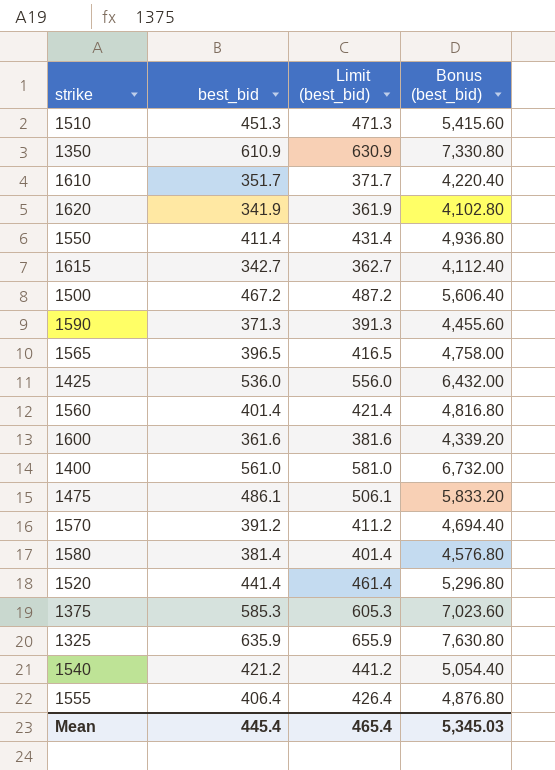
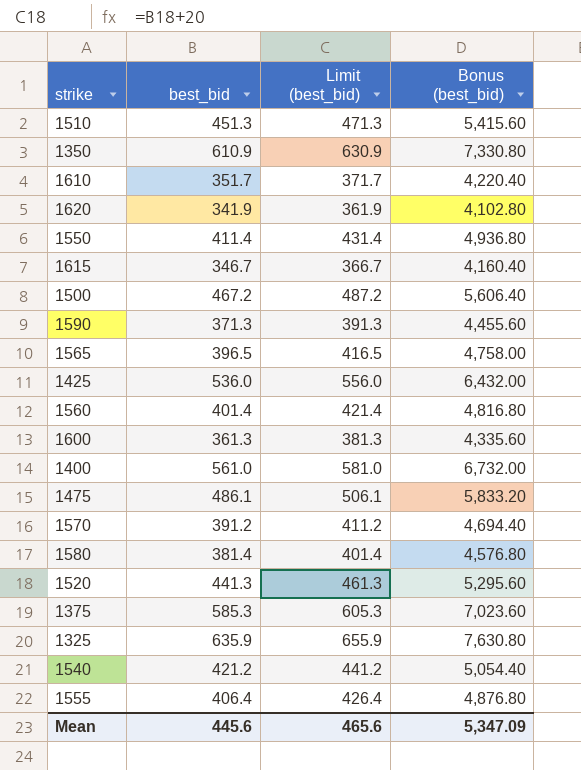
1615 | best_bid: 342.7 -> 346.7
1615 | Limit (best_bid): 362.7 -> 366.7
1615 | Bonus (best_bid): 4,112.40 -> 4,160.40
1600 | best_bid: 361.6 -> 361.3
1600 | Limit (best_bid): 381.6 -> 381.3
1600 | Bonus (best_bid): 4,339.20 -> 4,335.60
1520 | best_bid: 441.4 -> 441.3
1520 | Limit (best_bid): 461.4 -> 461.3
1520 | Bonus (best_bid): 5,296.80 -> 5,295.60
Mean | best_bid: 445.4 -> 445.6
Mean | Limit (best_bid): 465.4 -> 465.6
Mean | Bonus (best_bid): 5,345.03 -> 5,347.09

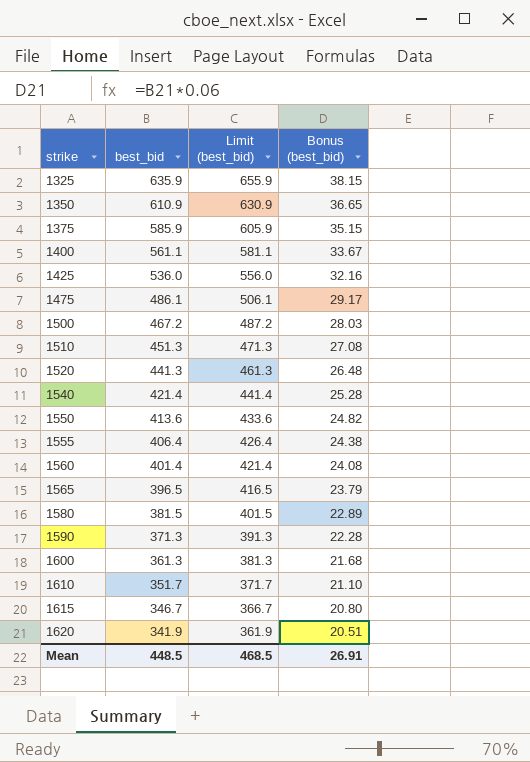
row order: none -> strike ascending
column Bonus (best_bid) | formula: [best_bid] * 12 -> [best_bid] * 0.06
row 1570: 391.2 | 411.2 | 4,694.40 -> none
1375 | best_bid: 585.3 -> 585.9
1375 | Limit (best_bid): 605.3 -> 605.9
1400 | best_bid: 561.0 -> 561.1
1400 | Limit (best_bid): 581.0 -> 581.1
1540 | best_bid: 421.2 -> 421.4
1540 | Limit (best_bid): 441.2 -> 441.4
1550 | best_bid: 411.4 -> 413.6
1550 | Limit (best_bid): 431.4 -> 433.6
1580 | best_bid: 381.4 -> 381.5
1580 | Limit (best_bid): 401.4 -> 401.5
Mean | best_bid: 445.6 -> 448.5
Mean | Limit (best_bid): 465.6 -> 468.5
Mean | Bonus (best_bid): 5,347.09 -> 26.91

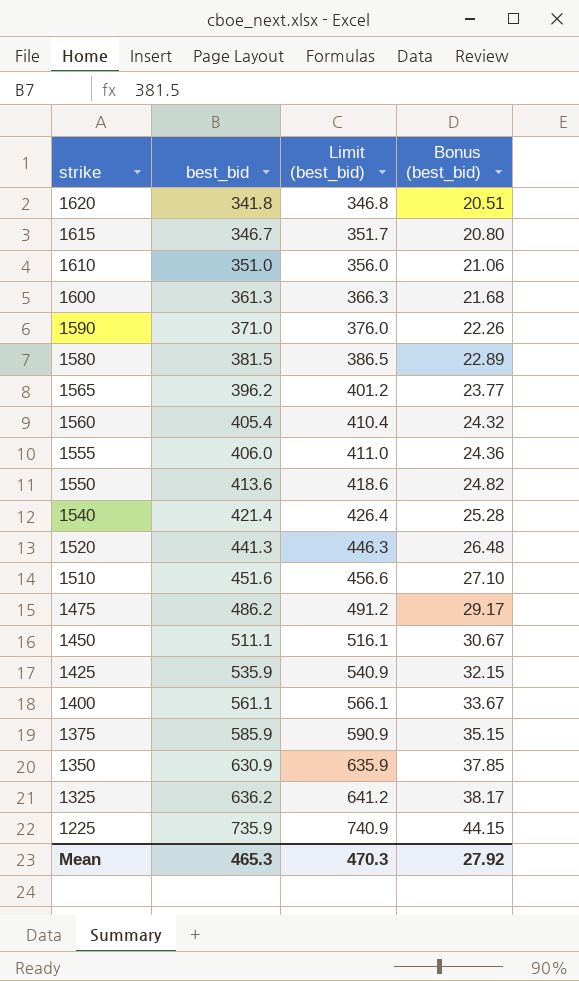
row order: strike ascending -> strike descending
column Limit (best_bid) | formula: [best_bid] + 20 -> [best_bid] + 5
row 1500: 467.2 | 487.2 | 28.03 -> none
1620 | best_bid: 341.9 -> 341.8
1610 | best_bid: 351.7 -> 351.0
1610 | Bonus (best_bid): 21.10 -> 21.06
1590 | best_bid: 371.3 -> 371.0
1590 | Bonus (best_bid): 22.28 -> 22.26
1565 | best_bid: 396.5 -> 396.2
1565 | Bonus (best_bid): 23.79 -> 23.77
1560 | best_bid: 401.4 -> 405.4
1560 | Bonus (best_bid): 24.08 -> 24.32
1555 | best_bid: 406.4 -> 406.0
1555 | Bonus (best_bid): 24.38 -> 24.36
1510 | best_bid: 451.3 -> 451.6
1510 | Bonus (best_bid): 27.08 -> 27.10
1475 | best_bid: 486.1 -> 486.2
row 1450: none -> 511.1 | 516.1 | 30.67
1425 | best_bid: 536.0 -> 535.9
1425 | Bonus (best_bid): 32.16 -> 32.15
1350 | best_bid: 610.9 -> 630.9
1350 | Bonus (best_bid): 36.65 -> 37.85
1325 | best_bid: 635.9 -> 636.2
1325 | Bonus (best_bid): 38.15 -> 38.17
row 1225: none -> 735.9 | 740.9 | 44.15
Mean | best_bid: 448.5 -> 465.3
Mean | Limit (best_bid): 468.5 -> 470.3
Mean | Bonus (best_bid): 26.91 -> 27.92

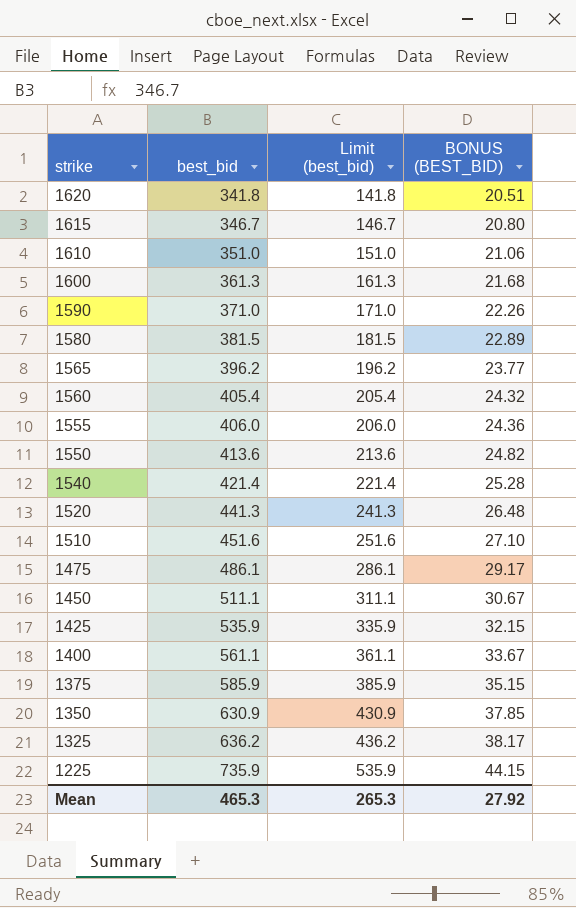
column Limit (best_bid) | formula: [best_bid] + 5 -> [best_bid] - 200
column name: Bonus (best_bid) -> BONUS (BEST_BID)
1475 | best_bid: 486.2 -> 486.1
Mean | Limit (best_bid): 470.3 -> 265.3

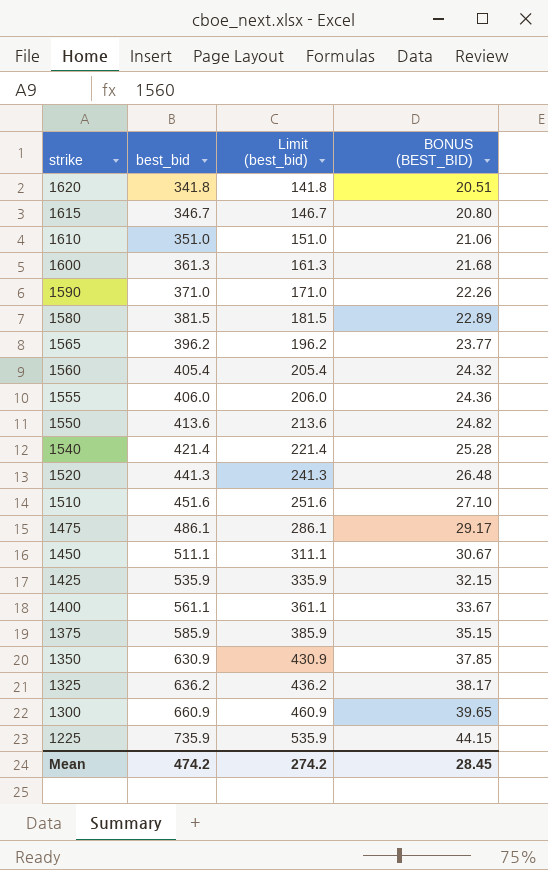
row 1300: none -> 660.9 | 460.9 | 39.65
Mean | best_bid: 465.3 -> 474.2
Mean | Limit (best_bid): 265.3 -> 274.2
Mean | BONUS (BEST_BID): 27.92 -> 28.45

